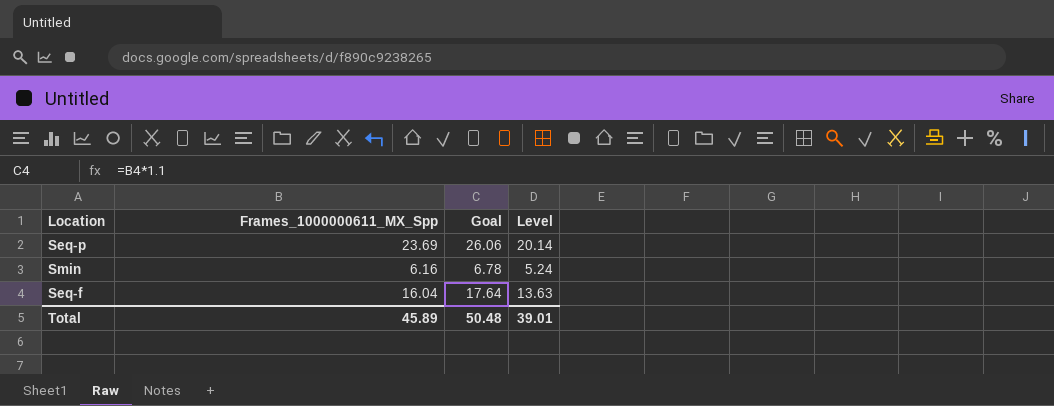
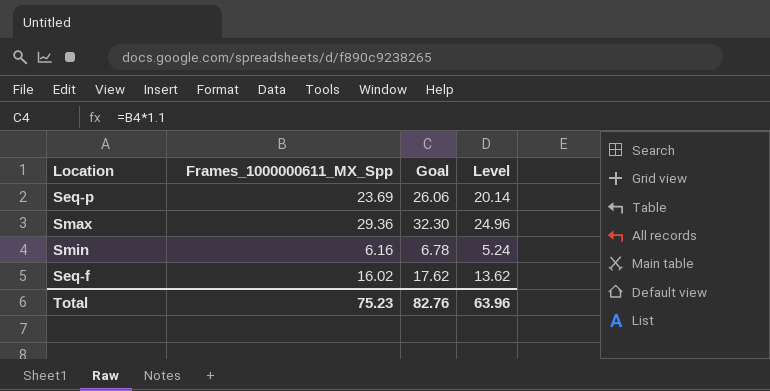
row Smax: none -> 29.36 | 32.30 | 24.96
Seq-f | Frames_1000000611_MX_Spp: 16.04 -> 16.02
Seq-f | Goal: 17.64 -> 17.62
Seq-f | Level: 13.63 -> 13.62
Total | Frames_1000000611_MX_Spp: 45.89 -> 75.23
Total | Goal: 50.48 -> 82.76
Total | Level: 39.01 -> 63.96

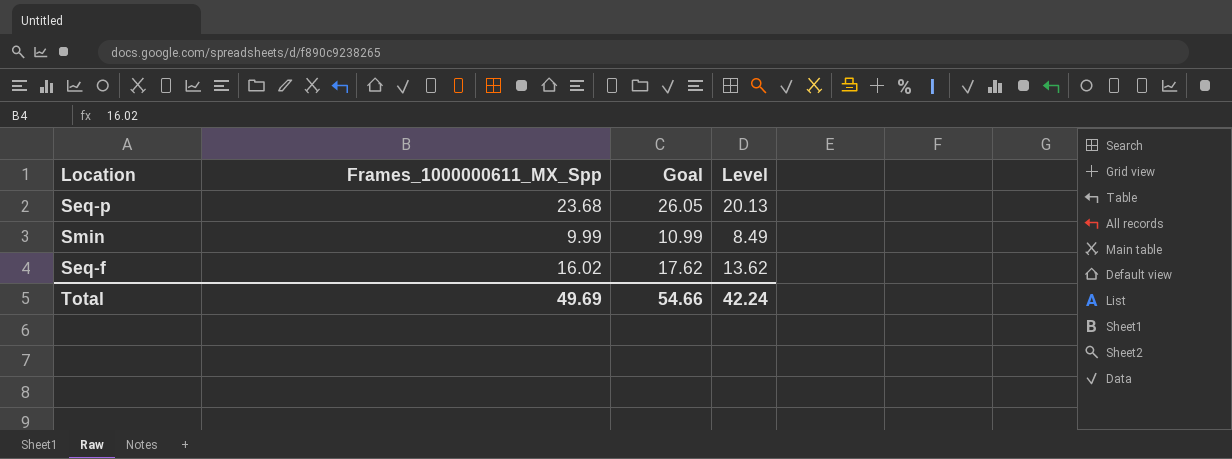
row Smax: 29.36 | 32.30 | 24.96 -> none
Seq-p | Frames_1000000611_MX_Spp: 23.69 -> 23.68
Seq-p | Goal: 26.06 -> 26.05
Seq-p | Level: 20.14 -> 20.13
Smin | Frames_1000000611_MX_Spp: 6.16 -> 9.99
Smin | Goal: 6.78 -> 10.99
Smin | Level: 5.24 -> 8.49
Total | Frames_1000000611_MX_Spp: 75.23 -> 49.69
Total | Goal: 82.76 -> 54.66
Total | Level: 63.96 -> 42.24

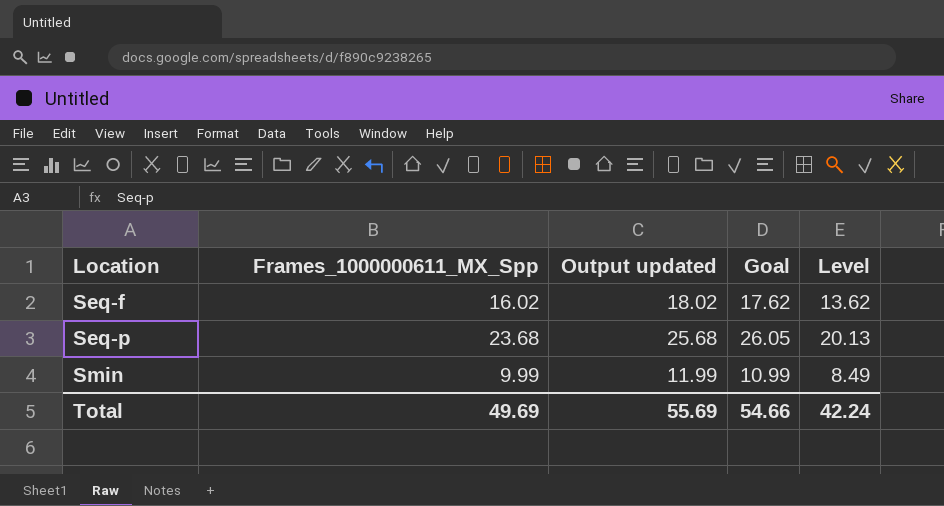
row order: none -> Location ascending
column Output updated | formula: none -> [Frames_1000000611_MX_Spp] + 2

